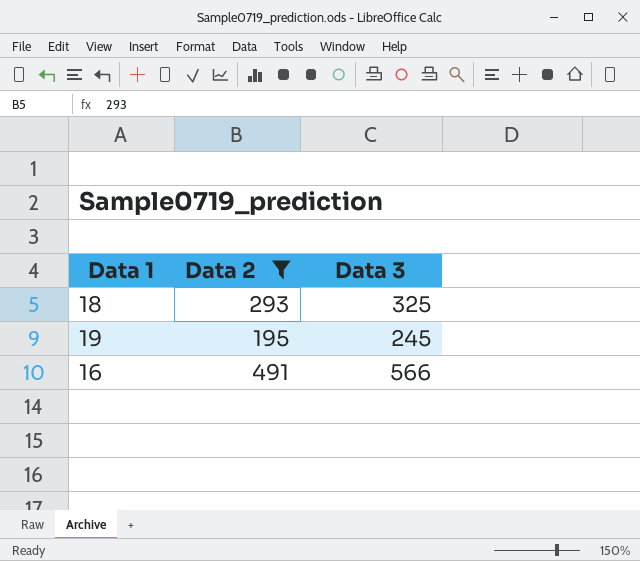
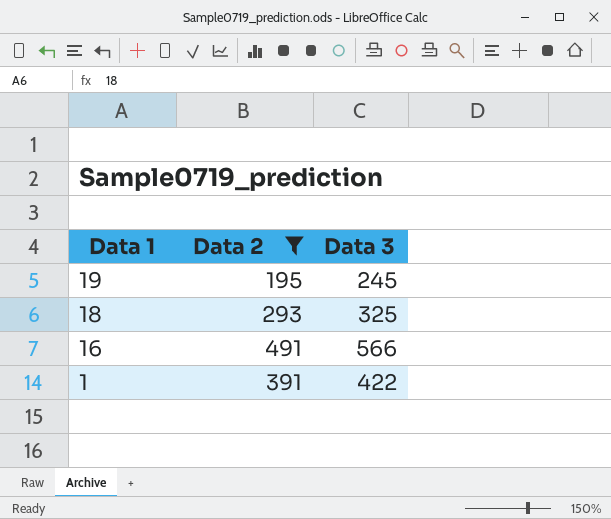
row order: none -> Data 1 descending
row 1: none -> 391 | 422

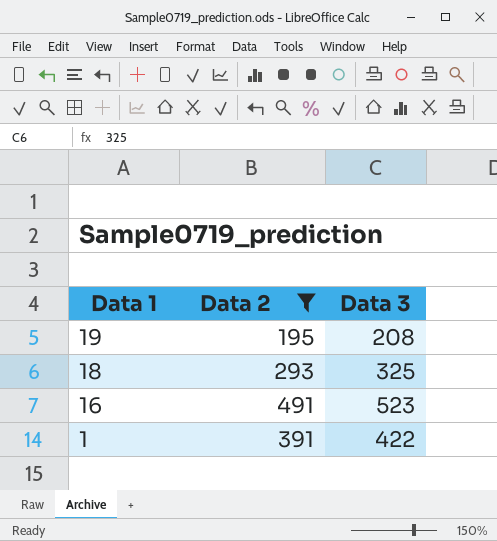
19 | Data 3: 245 -> 208
16 | Data 3: 566 -> 523

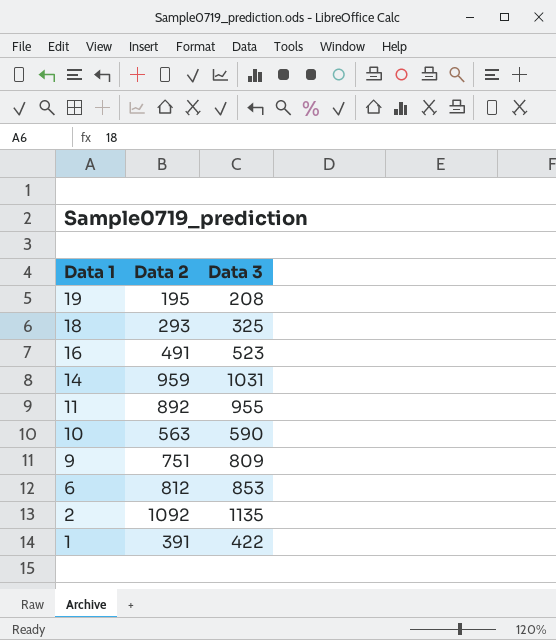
filter: Data 2 <= 491 -> none

